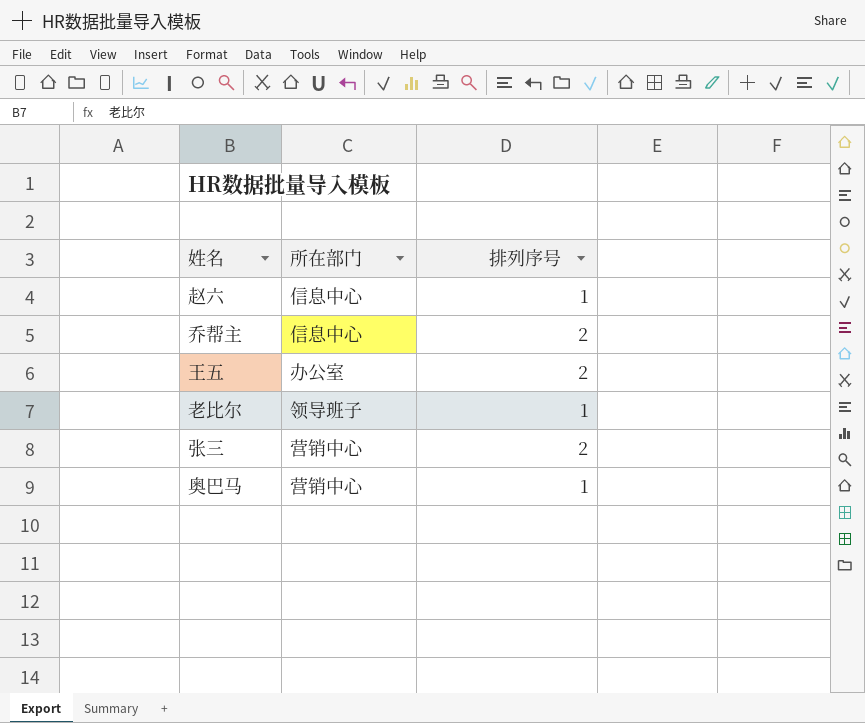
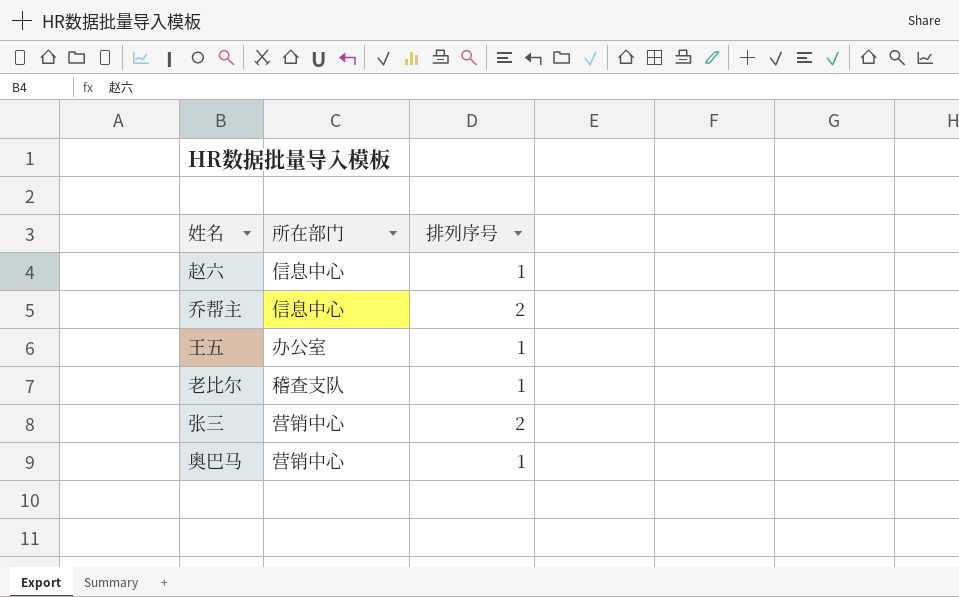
王五 | 排列序号: 2 -> 1
老比尔 | 所在部门: 领导班子 -> 稽查支队

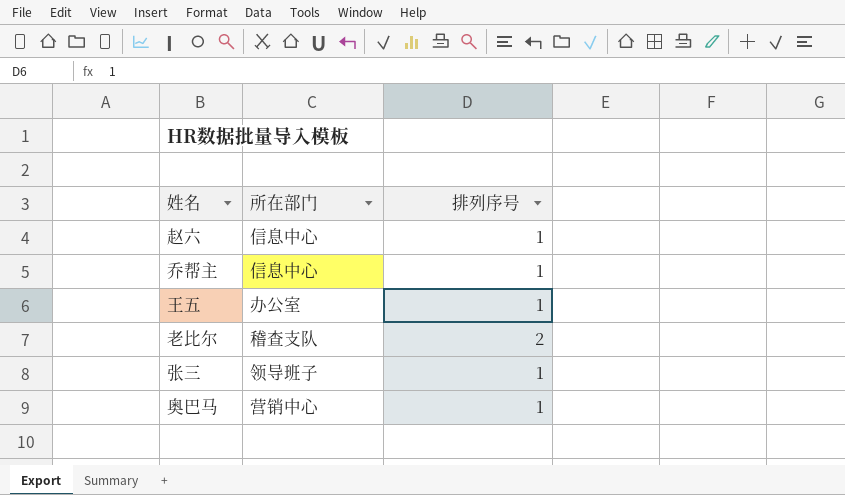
乔帮主 | 排列序号: 2 -> 1
老比尔 | 排列序号: 1 -> 2
张三 | 所在部门: 营销中心 -> 领导班子
张三 | 排列序号: 2 -> 1

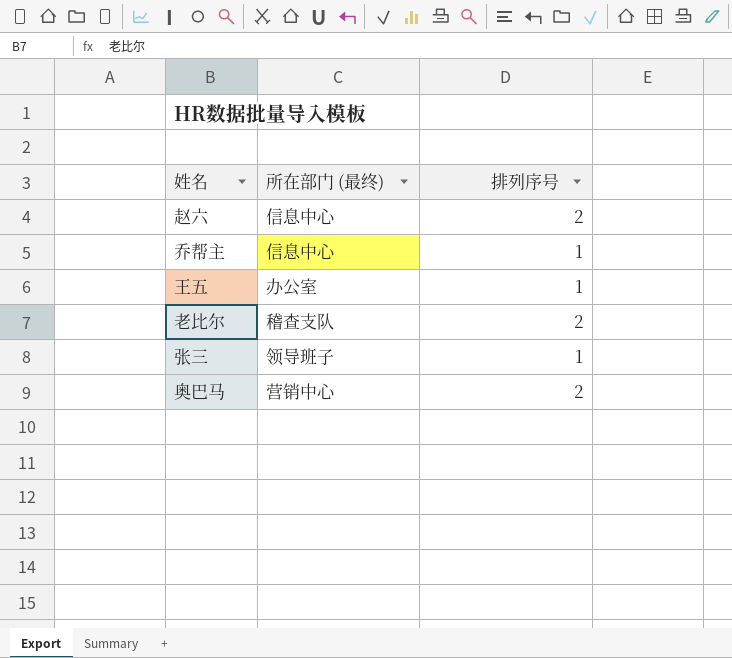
column name: 所在部门 -> 所在部门 (最终)
赵六 | 排列序号: 1 -> 2
奥巴马 | 排列序号: 1 -> 2

